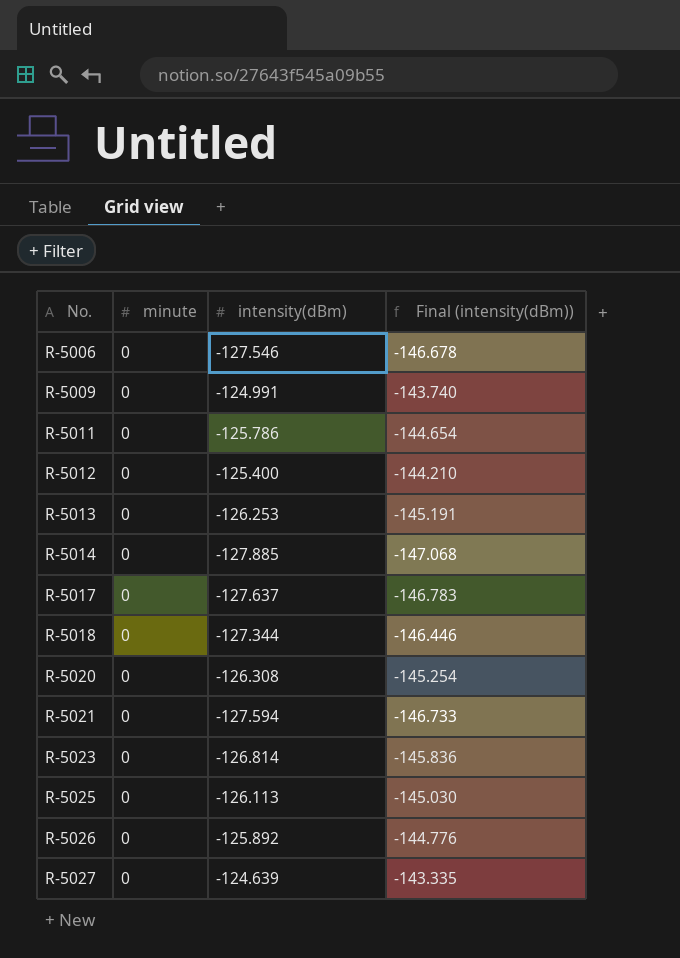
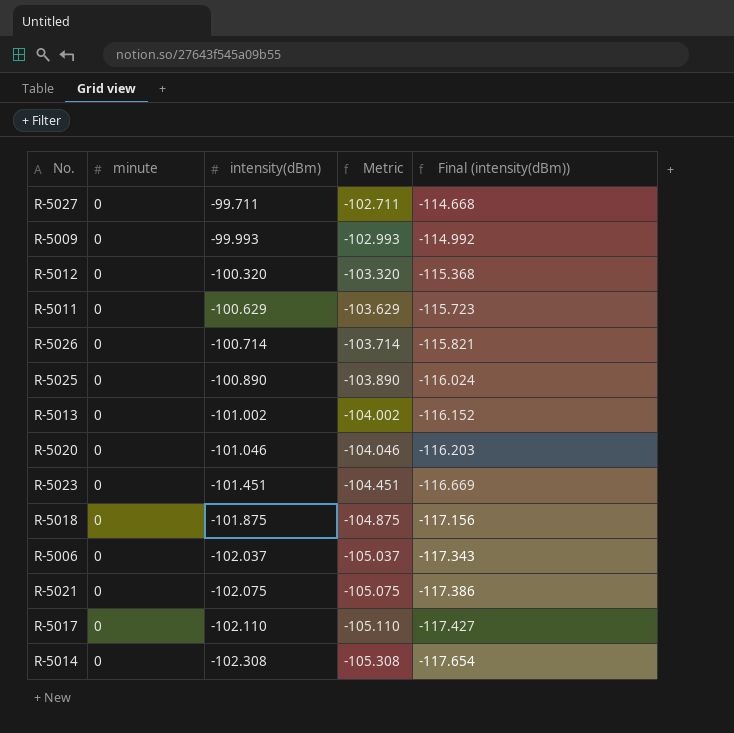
row order: No. ascending -> intensity(dBm) descending
column Metric | formula: none -> [intensity(dBm)] - 3
R-5027 | intensity(dBm): -124.639 -> -99.711
R-5027 | Final (intensity(dBm)): -143.335 -> -114.668
R-5009 | intensity(dBm): -124.991 -> -99.993
R-5009 | Final (intensity(dBm)): -143.740 -> -114.992
R-5012 | intensity(dBm): -125.400 -> -100.320
R-5012 | Final (intensity(dBm)): -144.210 -> -115.368
R-5011 | intensity(dBm): -125.786 -> -100.629
R-5011 | Final (intensity(dBm)): -144.654 -> -115.723
R-5026 | intensity(dBm): -125.892 -> -100.714
R-5026 | Final (intensity(dBm)): -144.776 -> -115.821
R-5025 | intensity(dBm): -126.113 -> -100.890
R-5025 | Final (intensity(dBm)): -145.030 -> -116.024
R-5013 | intensity(dBm): -126.253 -> -101.002
R-5013 | Final (intensity(dBm)): -145.191 -> -116.152
R-5020 | intensity(dBm): -126.308 -> -101.046
R-5020 | Final (intensity(dBm)): -145.254 -> -116.203
R-5023 | intensity(dBm): -126.814 -> -101.451
R-5023 | Final (intensity(dBm)): -145.836 -> -116.669
R-5018 | intensity(dBm): -127.344 -> -101.875
R-5018 | Final (intensity(dBm)): -146.446 -> -117.156
R-5006 | intensity(dBm): -127.546 -> -102.037
R-5006 | Final (intensity(dBm)): -146.678 -> -117.343
R-5021 | intensity(dBm): -127.594 -> -102.075
R-5021 | Final (intensity(dBm)): -146.733 -> -117.386
R-5017 | intensity(dBm): -127.637 -> -102.110
R-5017 | Final (intensity(dBm)): -146.783 -> -117.427
R-5014 | intensity(dBm): -127.885 -> -102.308
R-5014 | Final (intensity(dBm)): -147.068 -> -117.654

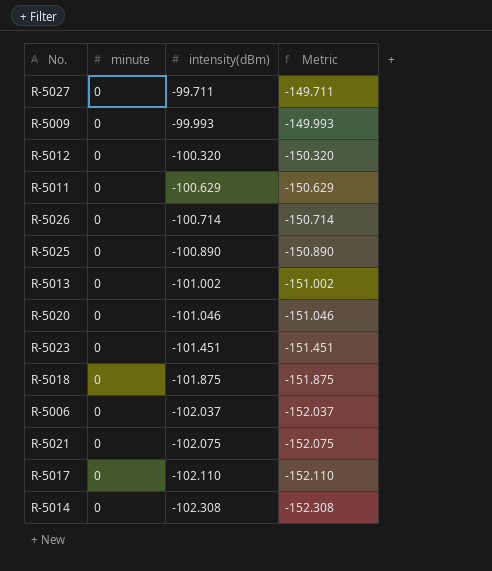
column Final (intensity(dBm)) | formula: [intensity(dBm)] * 1.15 -> none
column Metric | formula: [intensity(dBm)] - 3 -> [intensity(dBm)] - 50

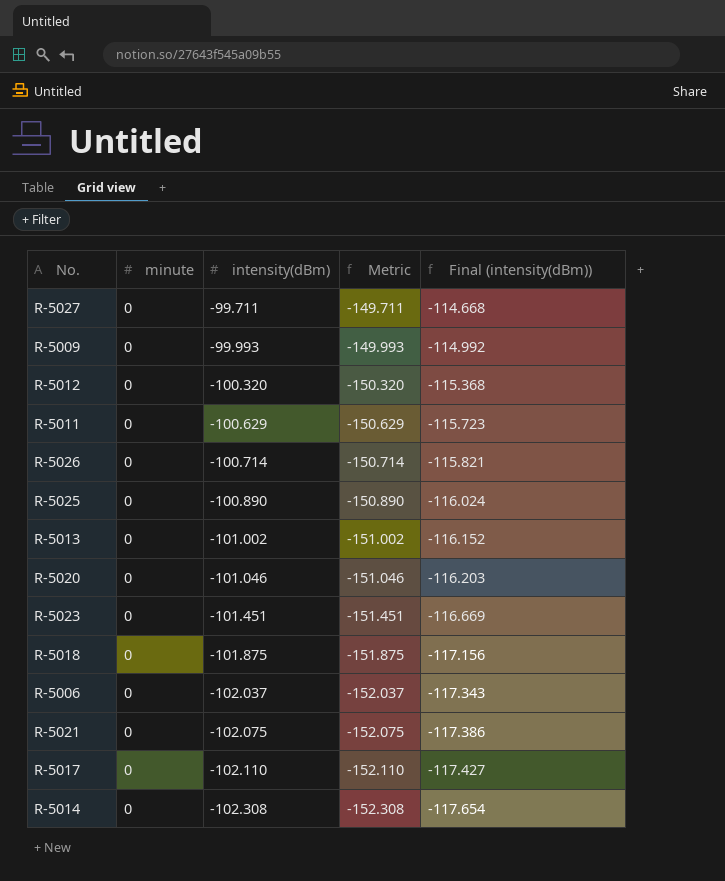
column Final (intensity(dBm)) | formula: none -> [intensity(dBm)] * 1.15

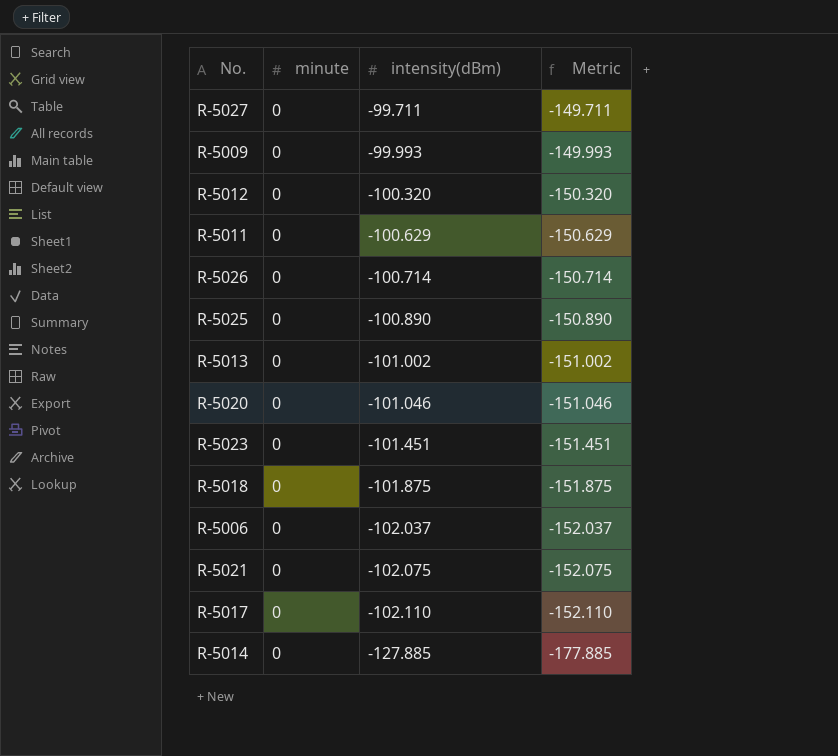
column Final (intensity(dBm)) | formula: [intensity(dBm)] * 1.15 -> none
R-5014 | intensity(dBm): -102.308 -> -127.885
R-5014 | Metric: -152.308 -> -177.885

